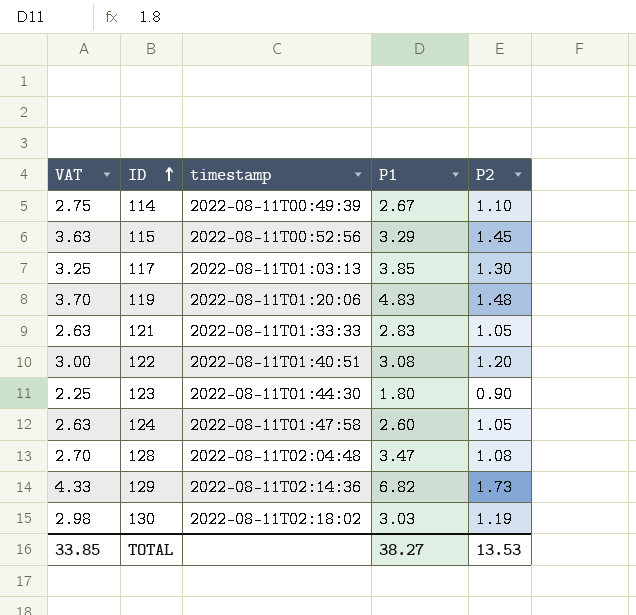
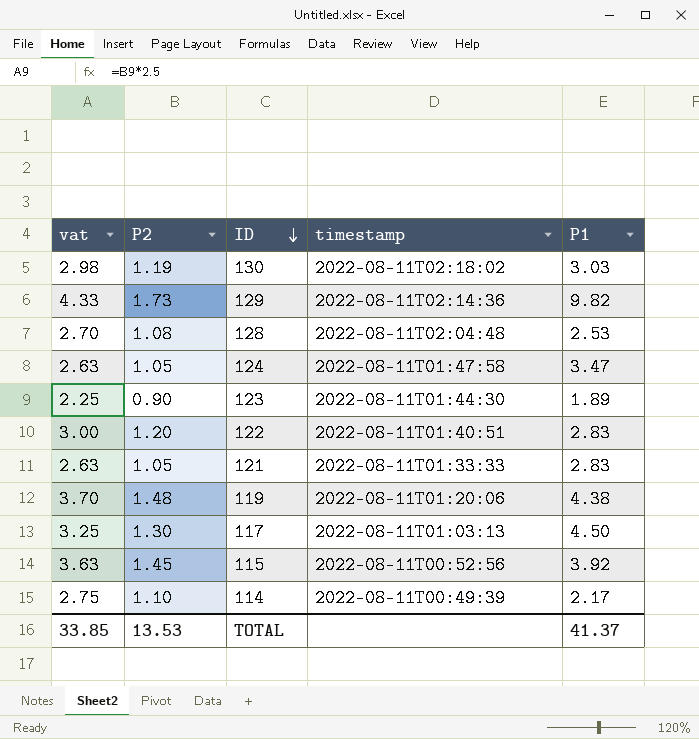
row order: ID ascending -> ID descending
column name: VAT -> vat
column P2 | position: 5 -> 2
129 | P1: 6.82 -> 9.82
128 | P1: 3.47 -> 2.53
124 | P1: 2.60 -> 3.47
123 | P1: 1.80 -> 1.89
122 | P1: 3.08 -> 2.83
119 | P1: 4.83 -> 4.38
117 | P1: 3.85 -> 4.50
115 | P1: 3.29 -> 3.92
114 | P1: 2.67 -> 2.17
TOTAL | P1: 38.27 -> 41.37

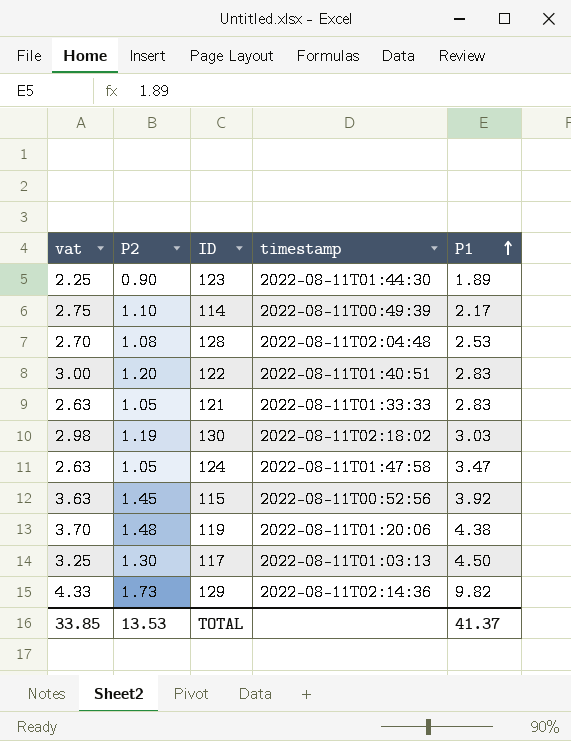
row order: ID descending -> P1 ascending

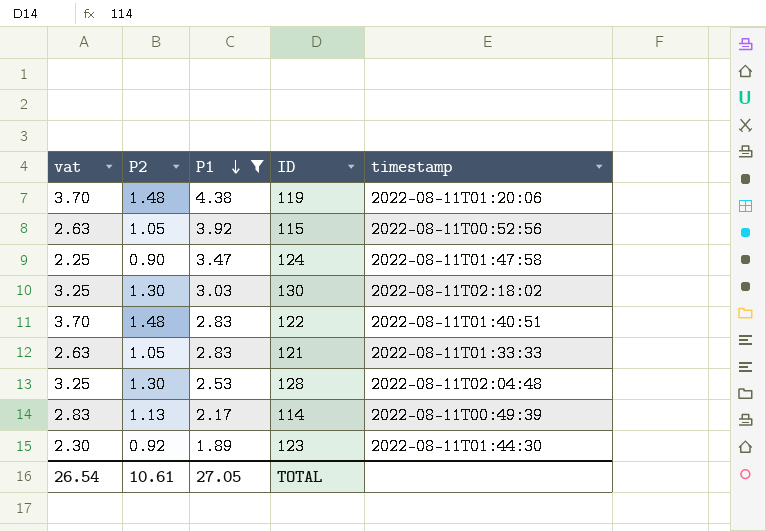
filter: none -> P1 <= 4.38
row order: P1 ascending -> P1 descending
column P1 | position: 5 -> 3
115 | vat: 3.63 -> 2.63
115 | P2: 1.45 -> 1.05
124 | vat: 2.63 -> 2.25
124 | P2: 1.05 -> 0.90
130 | vat: 2.98 -> 3.25
130 | P2: 1.19 -> 1.30
122 | vat: 3.00 -> 3.70
122 | P2: 1.20 -> 1.48
128 | vat: 2.70 -> 3.25
128 | P2: 1.08 -> 1.30
114 | vat: 2.75 -> 2.83
114 | P2: 1.10 -> 1.13
123 | vat: 2.25 -> 2.30
123 | P2: 0.90 -> 0.92
TOTAL | vat: 33.85 -> 26.54
TOTAL | P2: 13.53 -> 10.61
TOTAL | P1: 41.37 -> 27.05

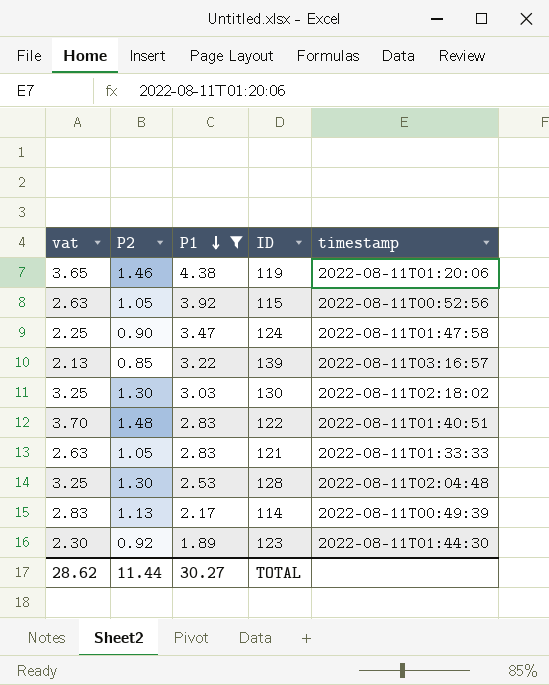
119 | vat: 3.70 -> 3.65
119 | P2: 1.48 -> 1.46
row 139: none -> 2.13 | 0.85 | 3.22 | 2022-08-11T03:16:57
TOTAL | vat: 26.54 -> 28.62
TOTAL | P2: 10.61 -> 11.44
TOTAL | P1: 27.05 -> 30.27

